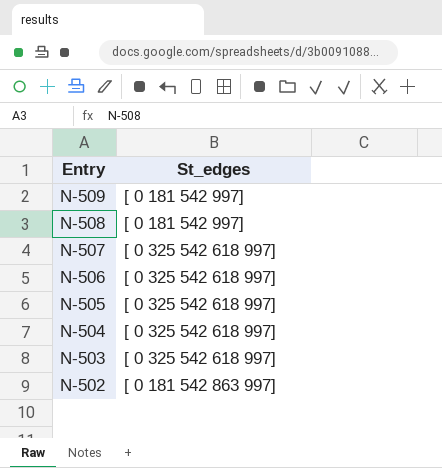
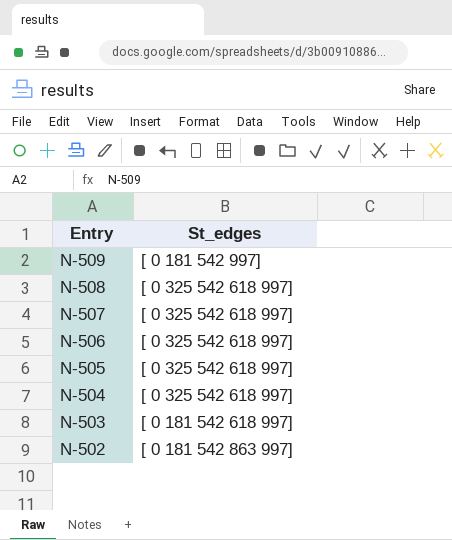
N-508 | St_edges: [ 0 181 542 997] -> [ 0 325 542 618 997]
N-503 | St_edges: [ 0 325 542 618 997] -> [ 0 181 542 618 997]

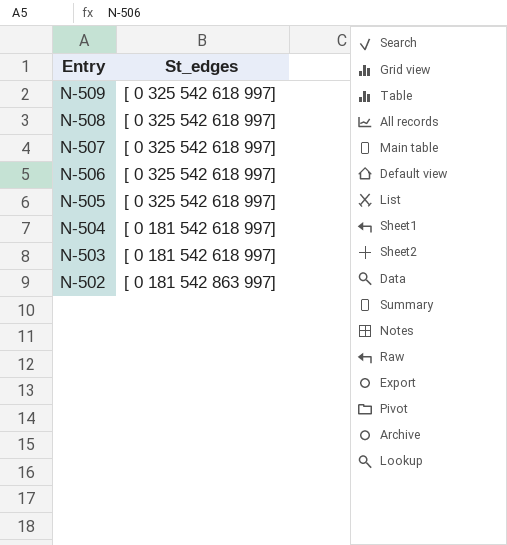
N-509 | St_edges: [ 0 181 542 997] -> [ 0 325 542 618 997]
N-504 | St_edges: [ 0 325 542 618 997] -> [ 0 181 542 618 997]

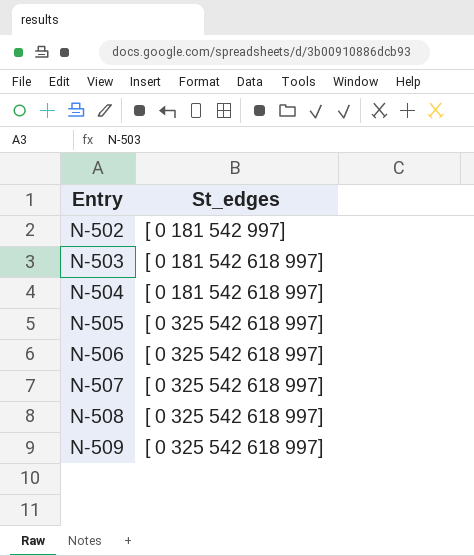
row order: Entry descending -> Entry ascending
N-502 | St_edges: [ 0 181 542 863 997] -> [ 0 181 542 997]

